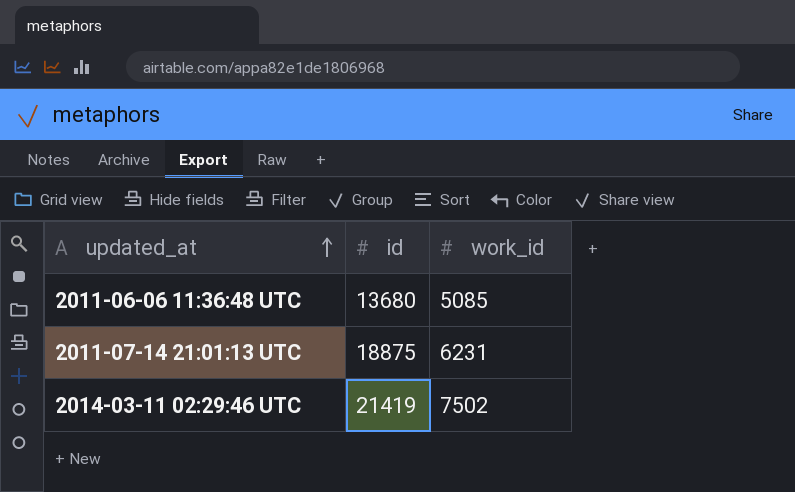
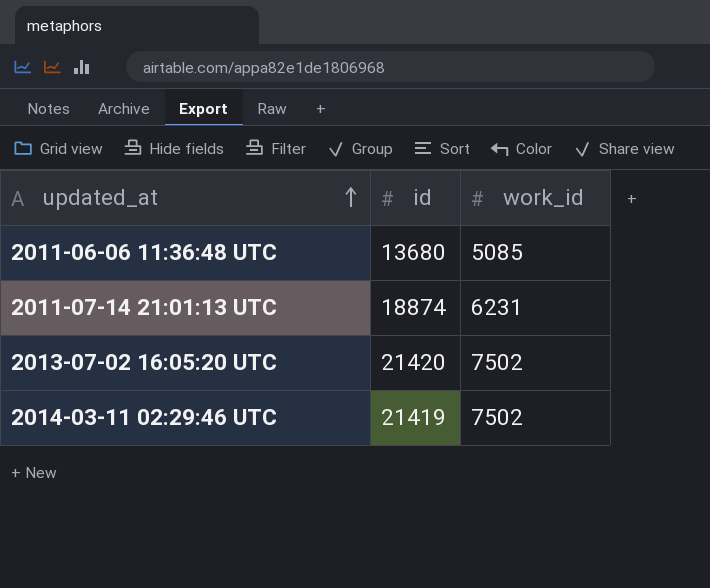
2011-07-14 21:01:13 UTC | id: 18875 -> 18874
row 2013-07-02 16:05:20 UTC: none -> 21420 | 7502

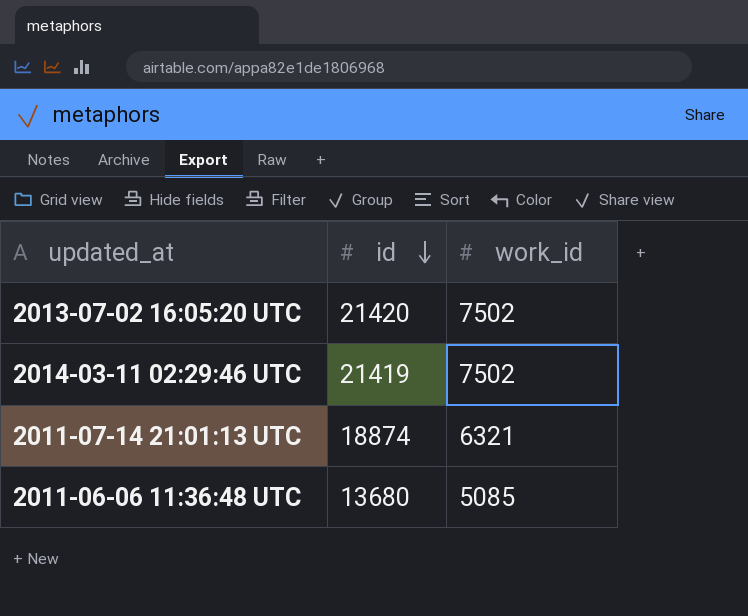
row order: updated_at ascending -> id descending
2011-07-14 21:01:13 UTC | work_id: 6231 -> 6321

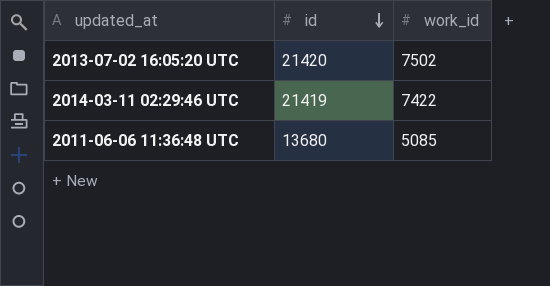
row 2011-07-14 21:01:13 UTC: 18874 | 6321 -> none
2014-03-11 02:29:46 UTC | work_id: 7502 -> 7422

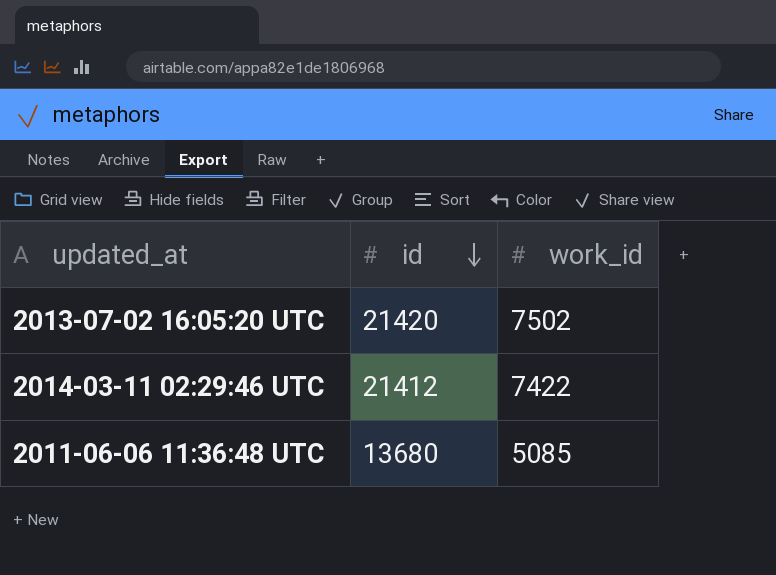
2014-03-11 02:29:46 UTC | id: 21419 -> 21412

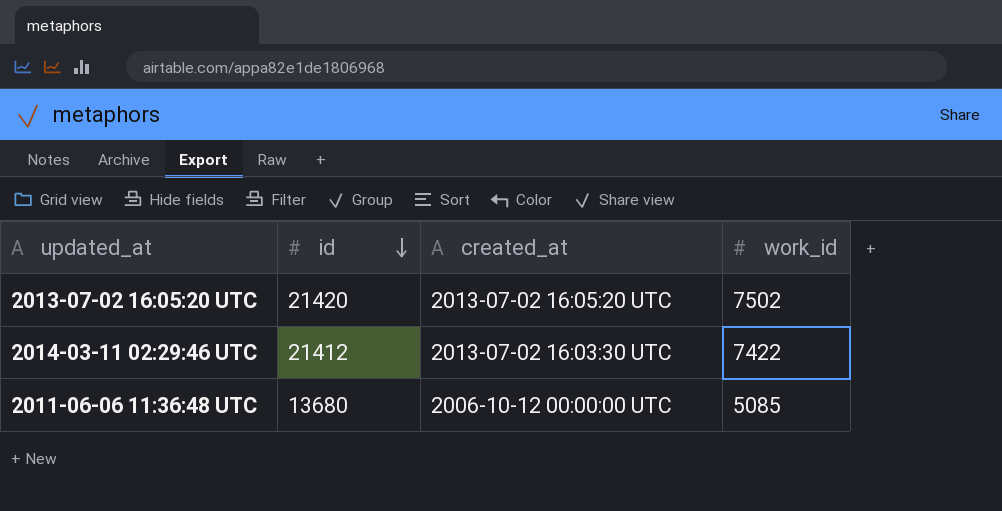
column created_at | position: none -> 3

